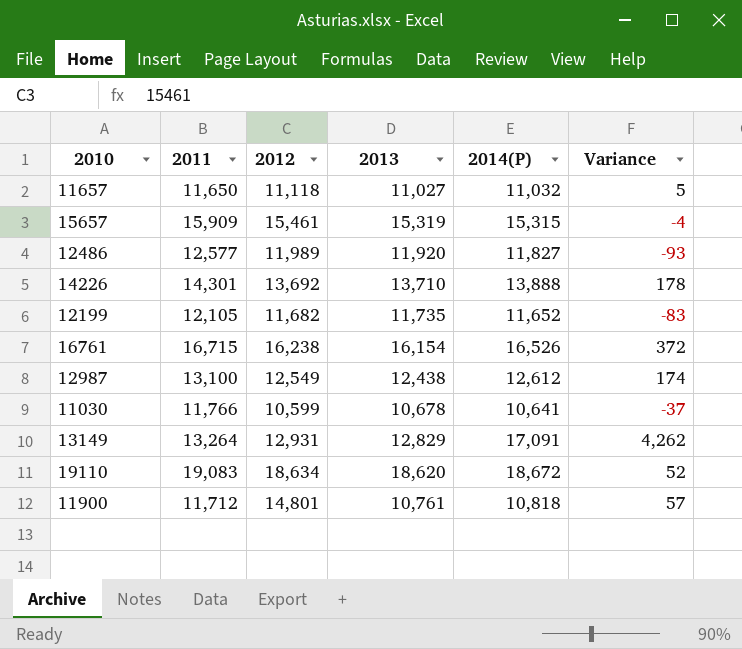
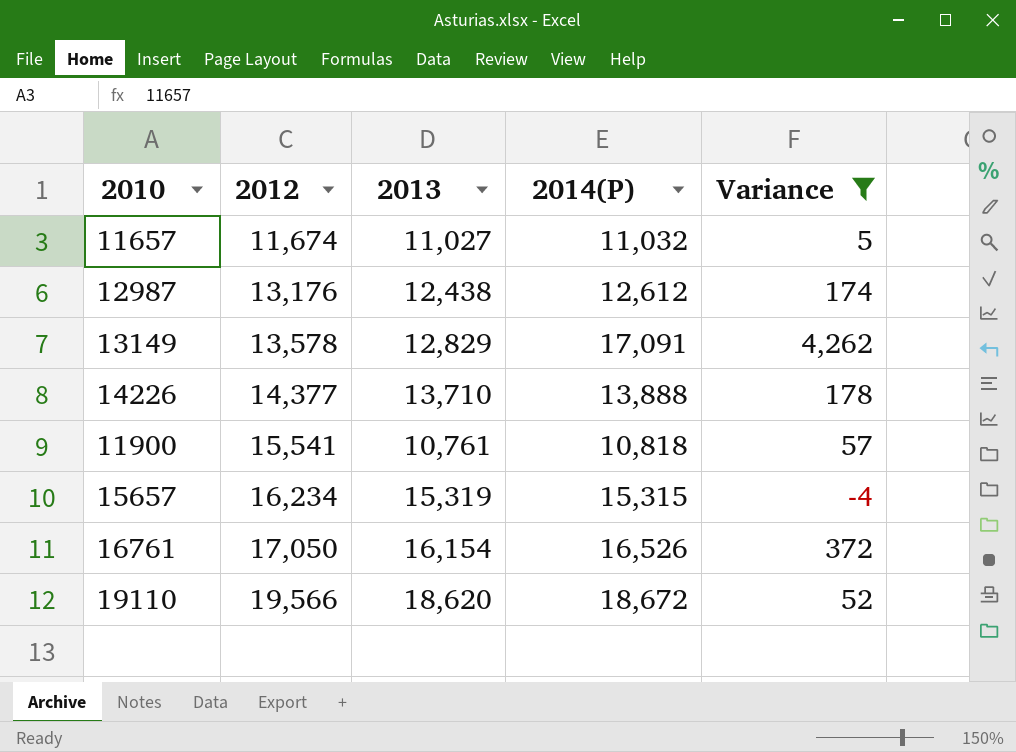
filter: none -> Variance >= -4
row order: none -> 2012 ascending
column 2011 | position: 2 -> none
11657 | 2012: 11,118 -> 11,674
12987 | 2012: 12,549 -> 13,176
13149 | 2012: 12,931 -> 13,578
14226 | 2012: 13,692 -> 14,377
11900 | 2012: 14,801 -> 15,541
15657 | 2012: 15,461 -> 16,234
16761 | 2012: 16,238 -> 17,050
19110 | 2012: 18,634 -> 19,566

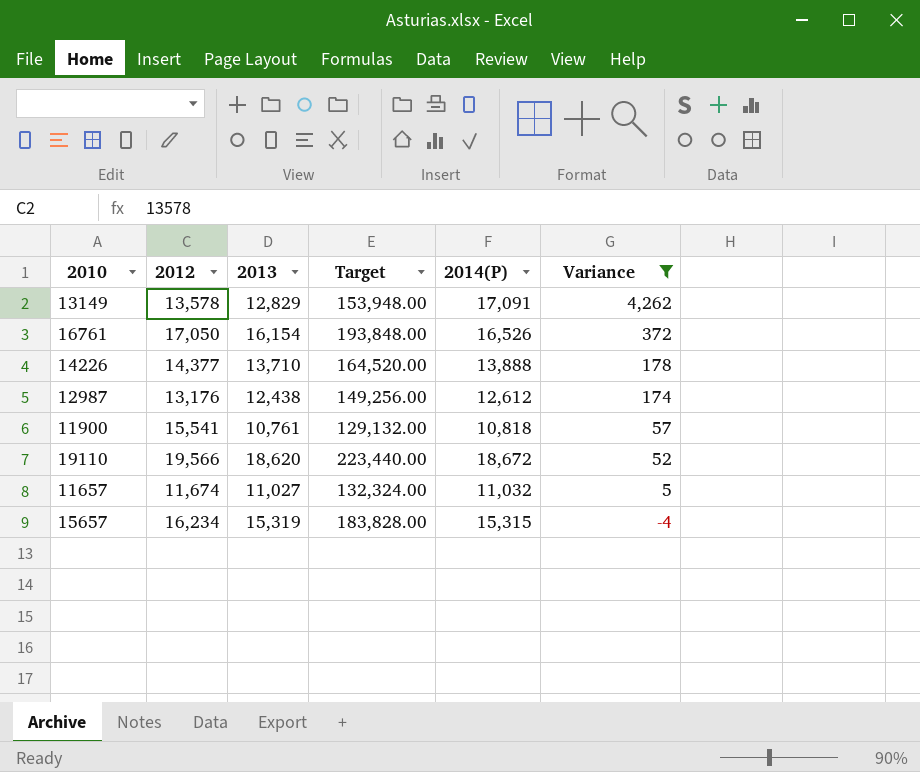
row order: 2012 ascending -> Variance descending
column Target | formula: none -> [2013] * 12

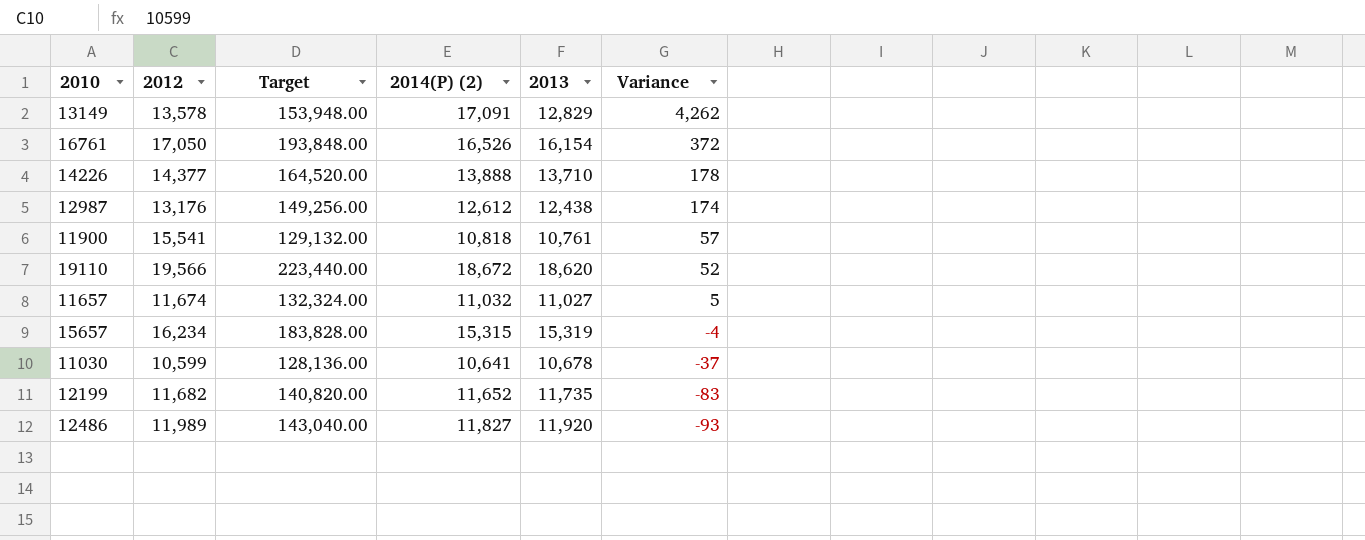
filter: Variance >= -4 -> none
column name: 2014(P) -> 2014(P) (2)
column 2013 | position: 3 -> 5

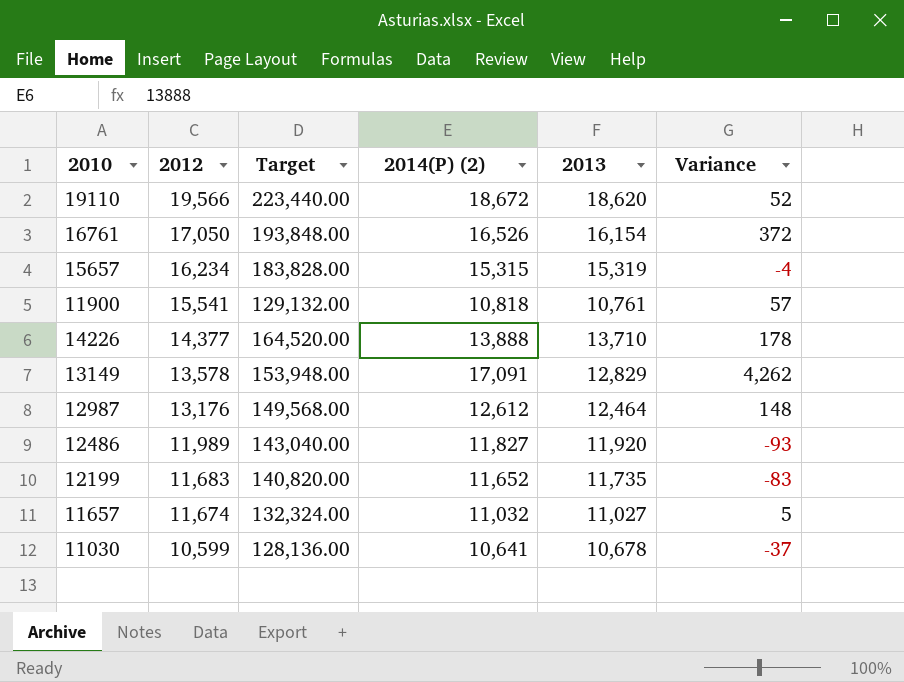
row order: Variance descending -> 2012 descending
12987 | Target: 149,256.00 -> 149,568.00
12987 | 2013: 12,438 -> 12,464
12987 | Variance: 174 -> 148
12199 | 2012: 11,682 -> 11,683

